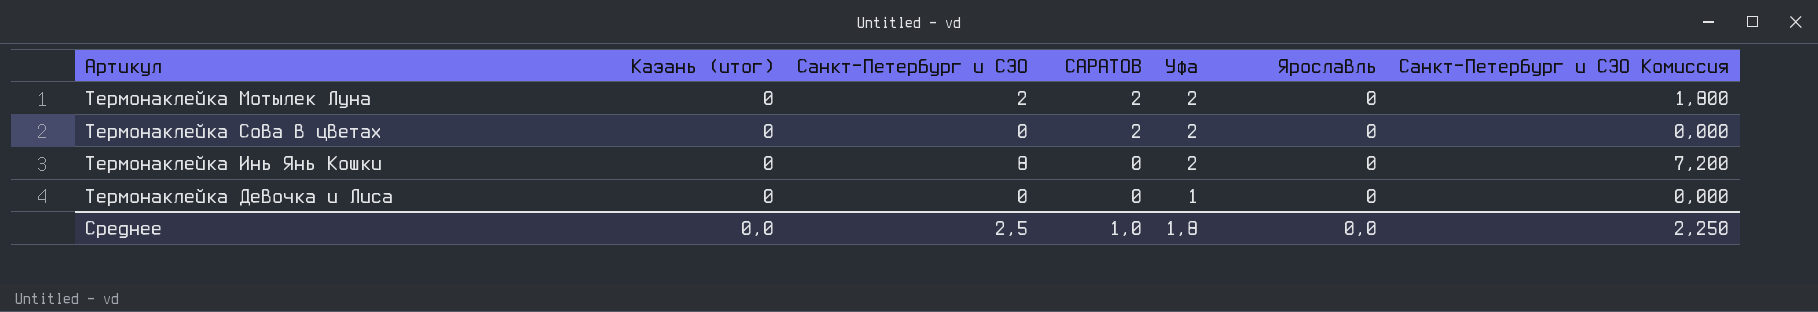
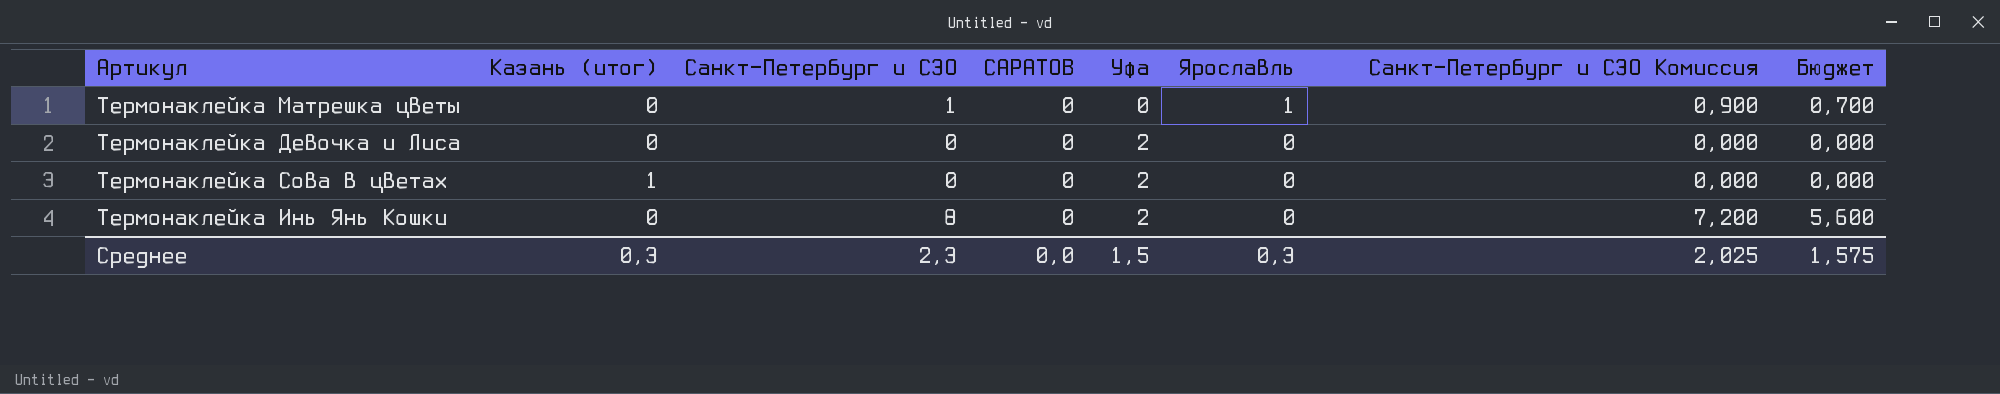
row order: САРАТОВ descending -> Уфа ascending
column Бюджет | formula: none -> [Санкт-Петербург и СЗО] * 0,7
row Термонаклейка Мотылек Луна: 0 | 2 | 2 | 2 | 0 | 1,800 -> none
row Термонаклейка Матрешка цветы: none -> 0 | 1 | 0 | 0 | 1 | 0,900 | 0,700
Термонаклейка Девочка и Лиса | Уфа: 1 -> 2
Термонаклейка Сова в цветах | Казань (итог): 0 -> 1
Термонаклейка Сова в цветах | САРАТОВ: 2 -> 0
Среднее | Казань (итог): 0,0 -> 0,3
Среднее | Санкт-Петербург и СЗО: 2,5 -> 2,3
Среднее | САРАТОВ: 1,0 -> 0,0
Среднее | Уфа: 1,8 -> 1,5
Среднее | Ярославль: 0,0 -> 0,3
Среднее | Санкт-Петербург и СЗО Комиссия: 2,250 -> 2,025

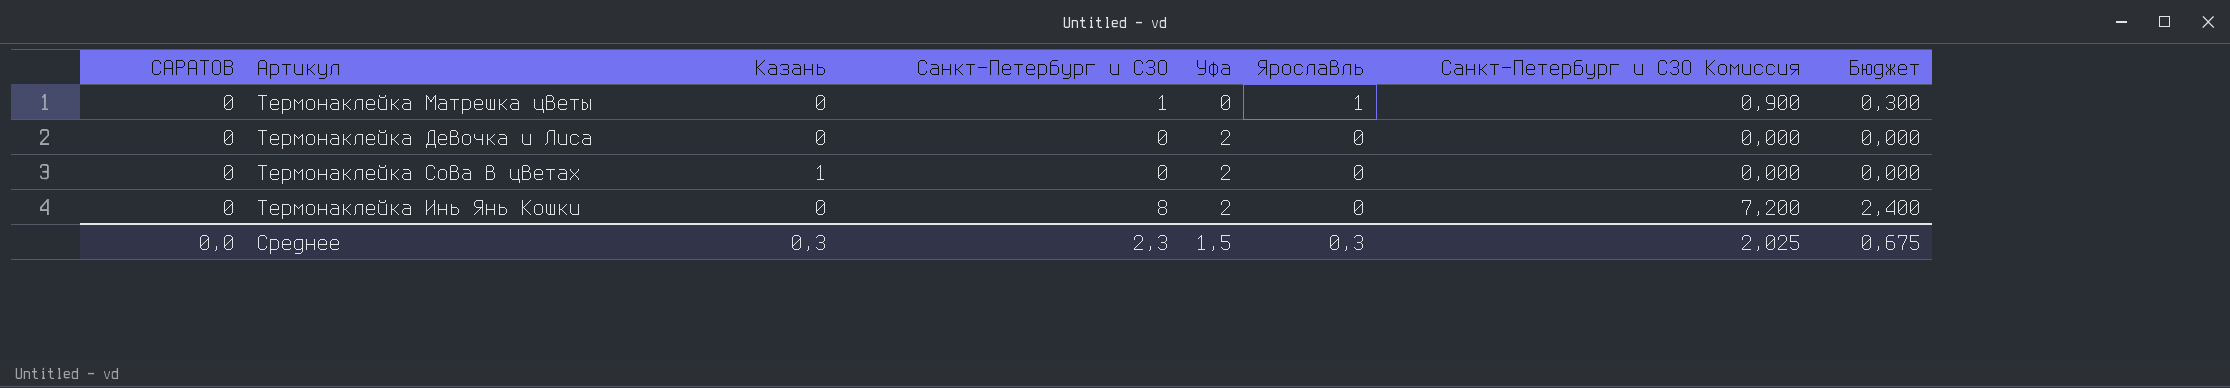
column САРАТОВ | position: 4 -> 1
column name: Казань (итог) -> Казань
column Бюджет | formula: [Санкт-Петербург и СЗО] * 0,7 -> [Санкт-Петербург и СЗО] * 0,3
Среднее | Бюджет: 1,575 -> 0,675

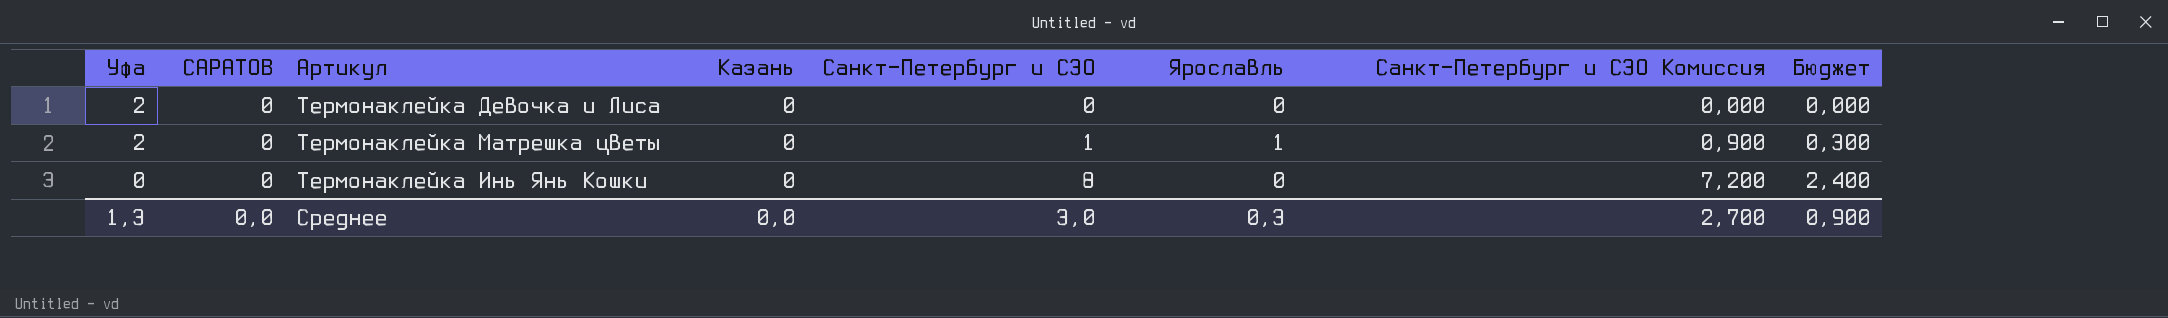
row order: Уфа ascending -> Уфа descending
column Уфа | position: 5 -> 1
row Термонаклейка Сова в цветах: 0 | 1 | 0 | 2 | 0 | 0,000 | 0,000 -> none
Термонаклейка Матрешка цветы | Уфа: 0 -> 2
Термонаклейка Инь Янь Кошки | Уфа: 2 -> 0
Среднее | Уфа: 1,5 -> 1,3
Среднее | Казань: 0,3 -> 0,0
Среднее | Санкт-Петербург и СЗО: 2,3 -> 3,0
Среднее | Санкт-Петербург и СЗО Комиссия: 2,025 -> 2,700
Среднее | Бюджет: 0,675 -> 0,900

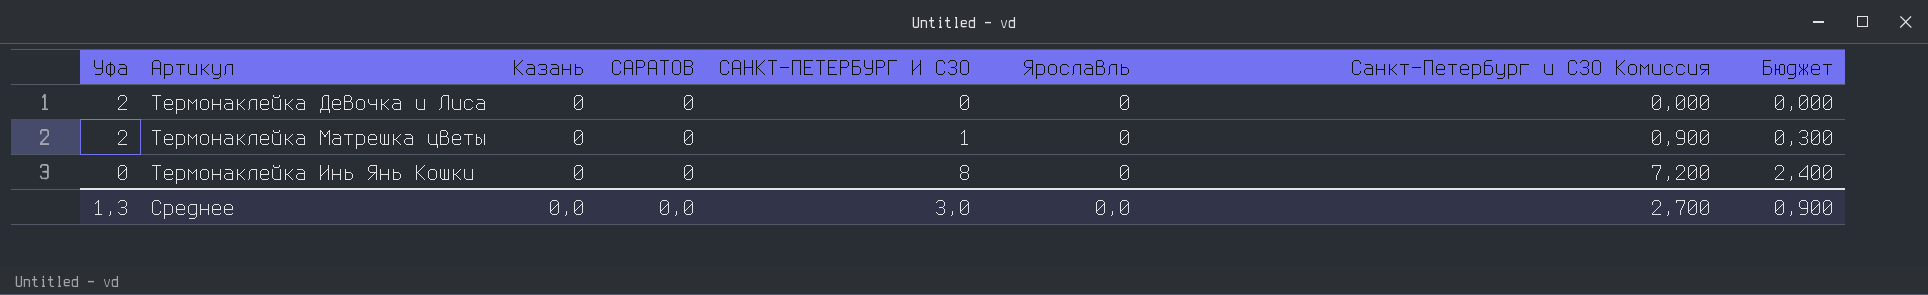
column САРАТОВ | position: 2 -> 4
column name: Санкт-Петербург и СЗО -> САНКТ-ПЕТЕРБУРГ И СЗО
Термонаклейка Матрешка цветы | Ярославль: 1 -> 0
Среднее | Ярославль: 0,3 -> 0,0

